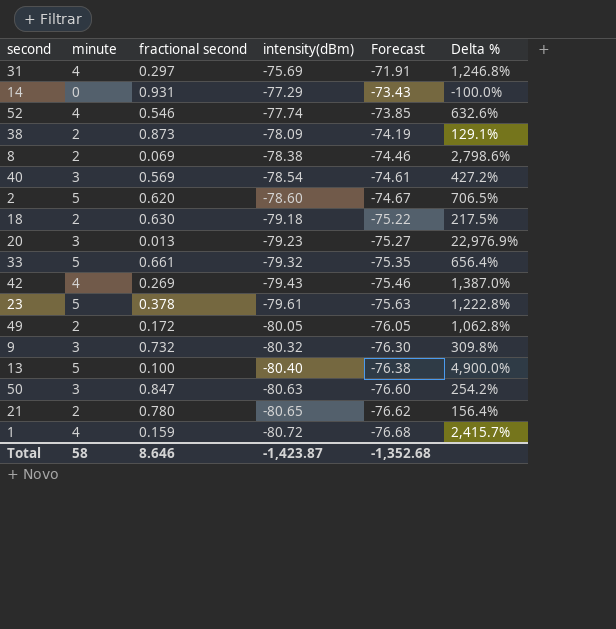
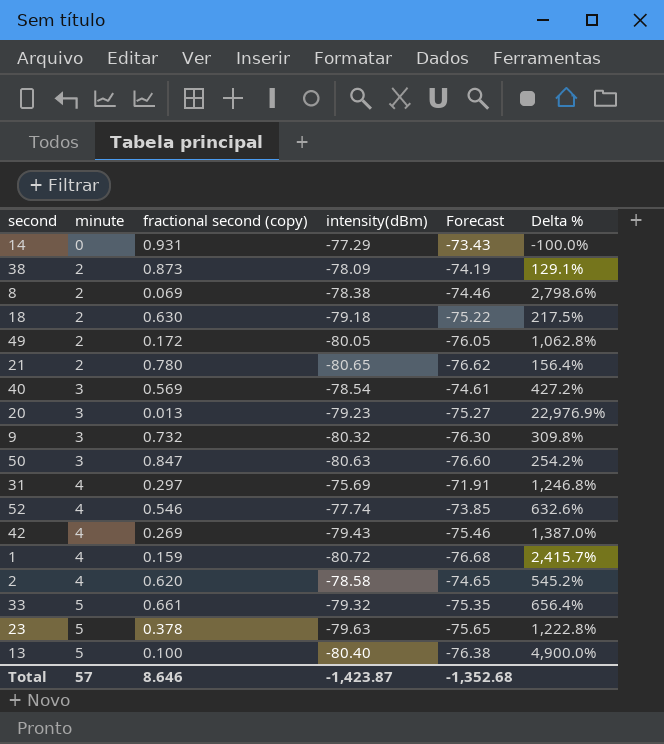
row order: intensity(dBm) descending -> minute ascending
column name: fractional second -> fractional second (copy)
2 | minute: 5 -> 4
2 | intensity(dBm): -78.60 -> -78.58
2 | Forecast: -74.67 -> -74.65
2 | Delta %: 706.5% -> 545.2%
23 | intensity(dBm): -79.61 -> -79.63
23 | Forecast: -75.63 -> -75.65
Total | minute: 58 -> 57

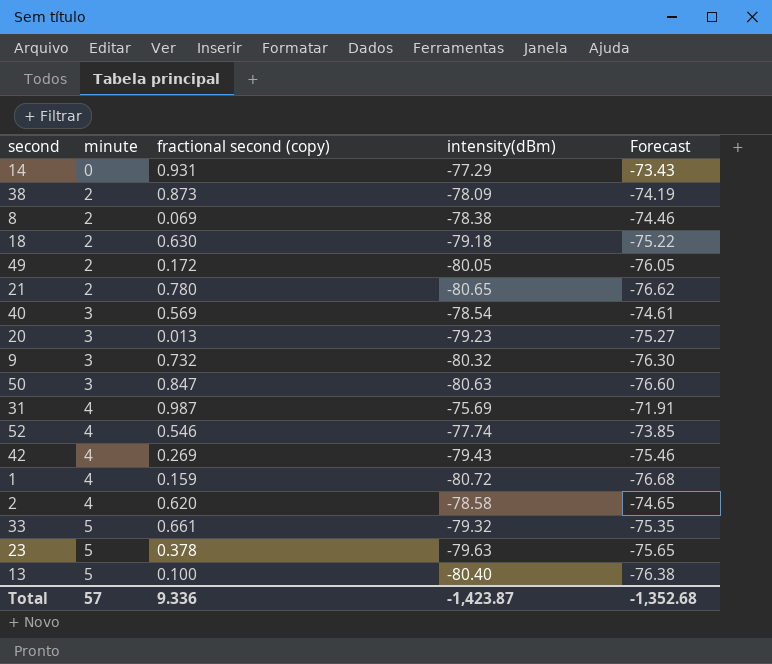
column Delta % | formula: ([minute] - [fractional second (copy)]) / [fractional second (copy)] -> none
31 | fractional second (copy): 0.297 -> 0.987
Total | fractional second (copy): 8.646 -> 9.336

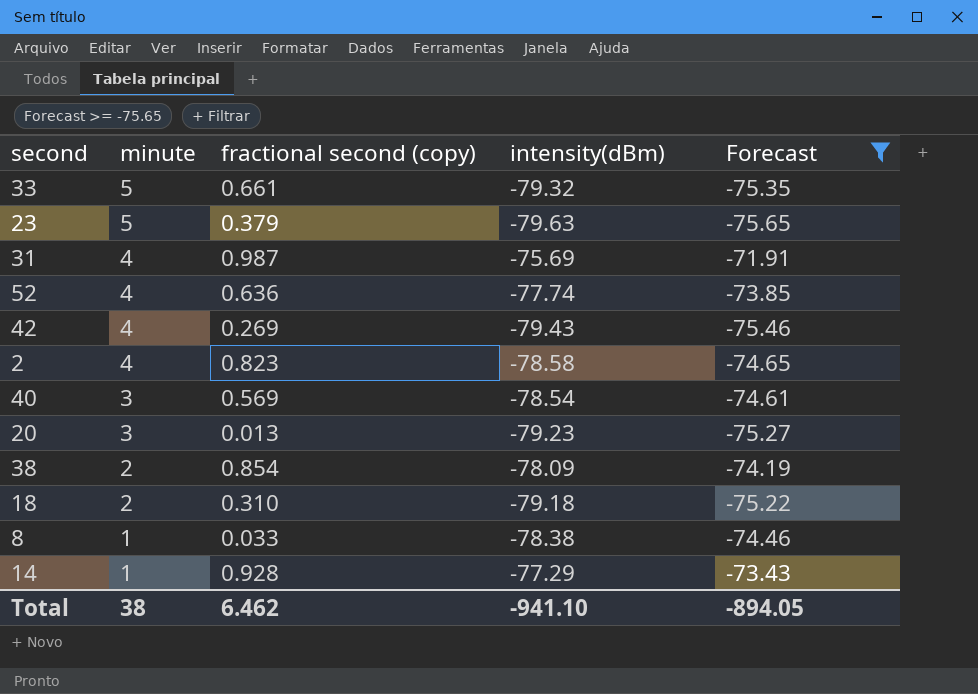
filter: none -> Forecast >= -75.65
row order: minute ascending -> minute descending
23 | fractional second (copy): 0.378 -> 0.379
52 | fractional second (copy): 0.546 -> 0.636
2 | fractional second (copy): 0.620 -> 0.823
38 | fractional second (copy): 0.873 -> 0.854
18 | fractional second (copy): 0.630 -> 0.310
8 | minute: 2 -> 1
8 | fractional second (copy): 0.069 -> 0.033
14 | minute: 0 -> 1
14 | fractional second (copy): 0.931 -> 0.928
Total | minute: 57 -> 38
Total | fractional second (copy): 9.336 -> 6.462
Total | intensity(dBm): -1,423.87 -> -941.10
Total | Forecast: -1,352.68 -> -894.05

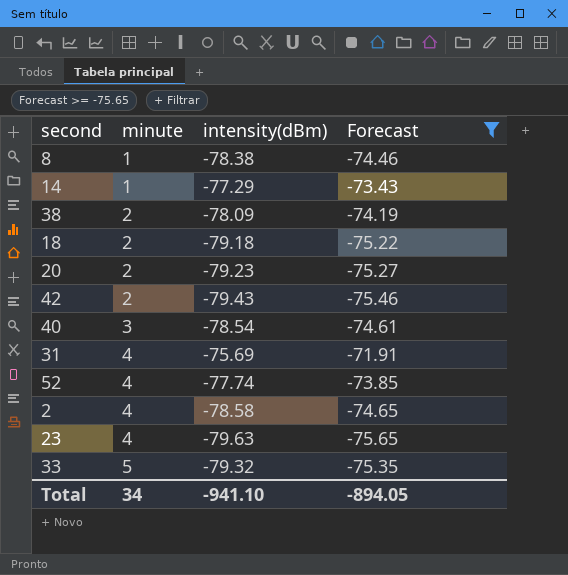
row order: minute descending -> minute ascending
column fractional second (copy) | position: 3 -> none
20 | minute: 3 -> 2
42 | minute: 4 -> 2
23 | minute: 5 -> 4
Total | minute: 38 -> 34

